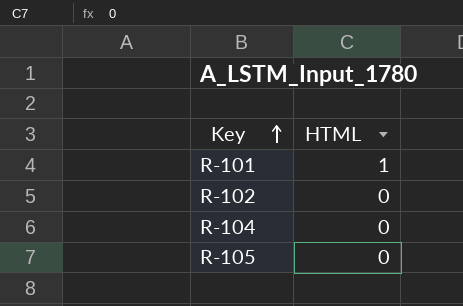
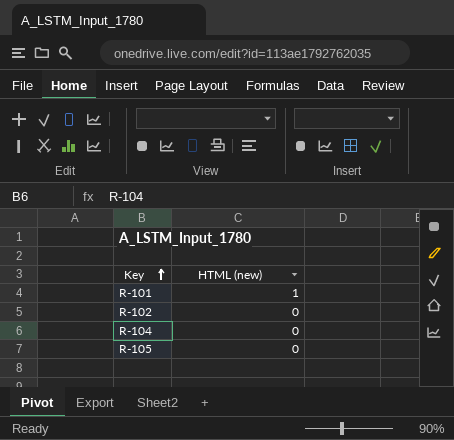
column name: HTML -> HTML (new)

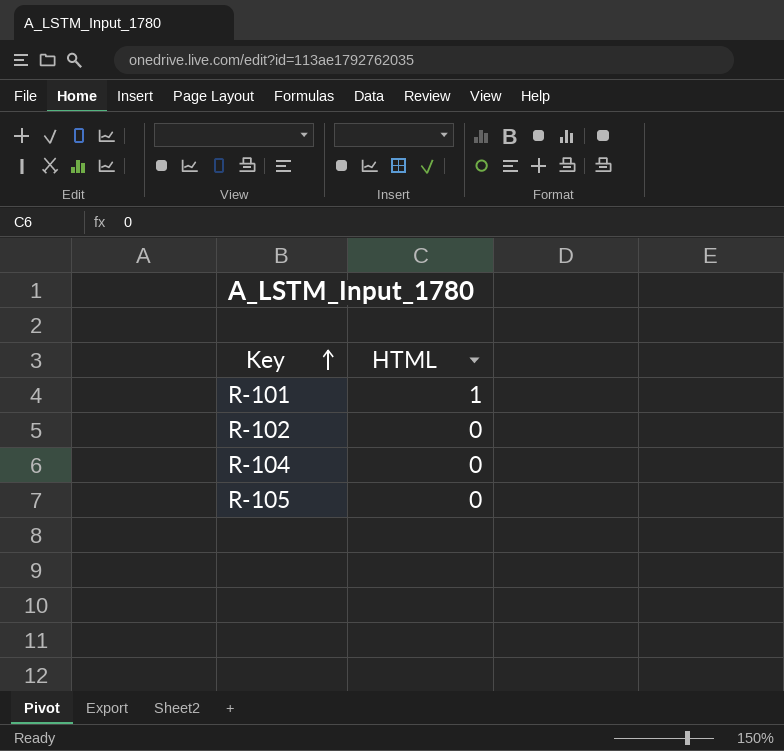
column name: HTML (new) -> HTML

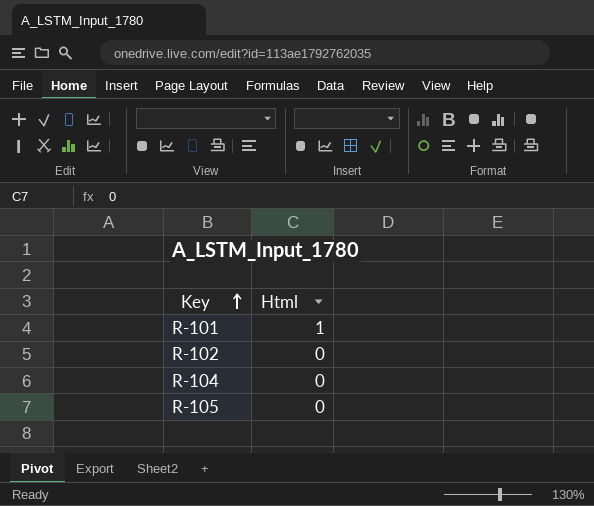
column name: HTML -> Html

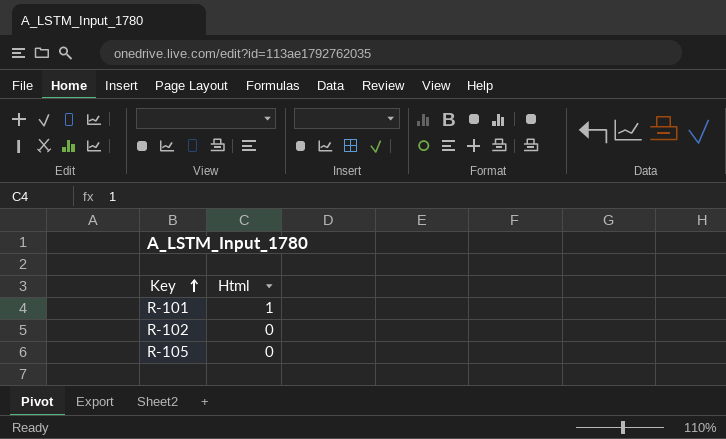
row R-104: 0 -> none

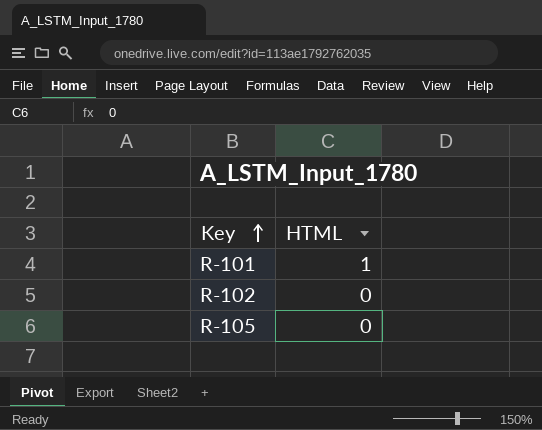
column name: Html -> HTML

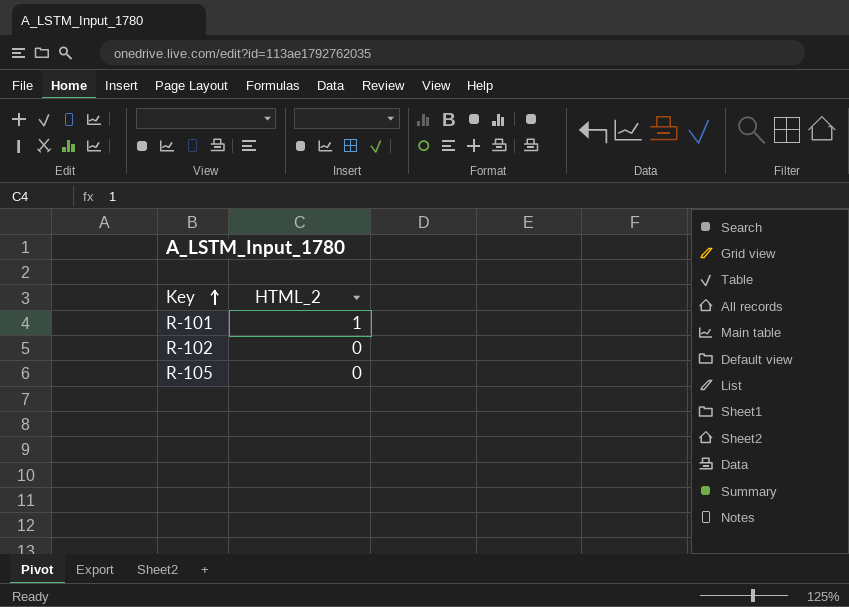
column name: HTML -> HTML_2

